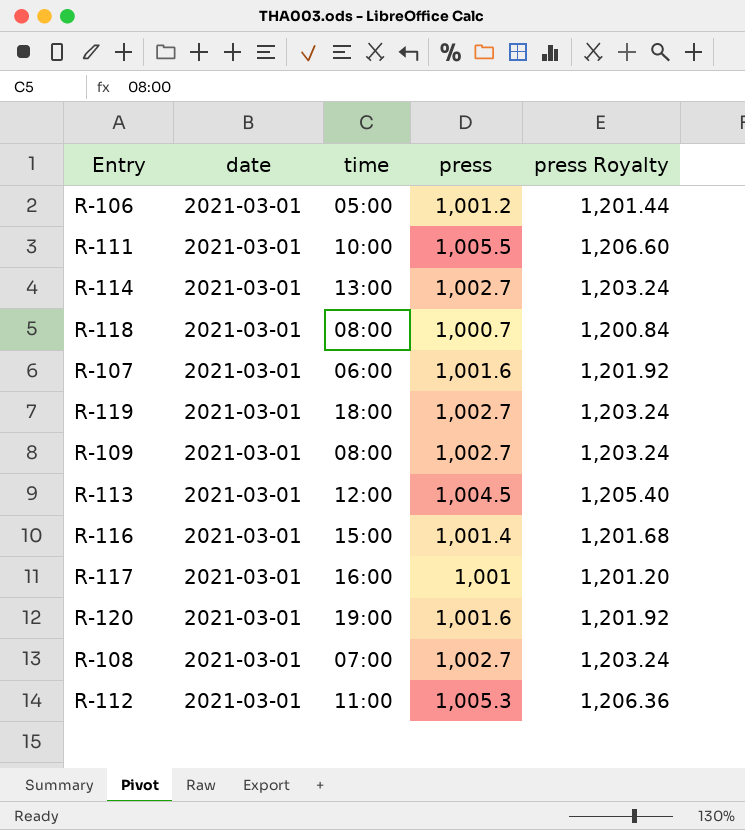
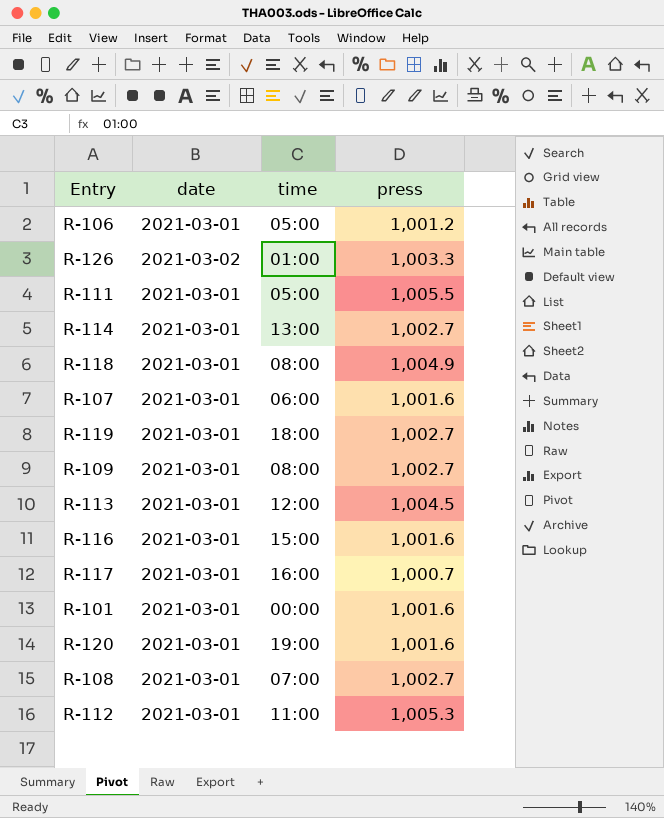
column press Royalty | formula: [press] * 1.2 -> none
row R-126: none -> 2021-03-02 | 01:00 | 1,003.3
R-111 | time: 10:00 -> 05:00
R-118 | press: 1,000.7 -> 1,004.9
R-116 | press: 1,001.4 -> 1,001.6
R-117 | press: 1,001 -> 1,000.7
row R-101: none -> 2021-03-01 | 00:00 | 1,001.6

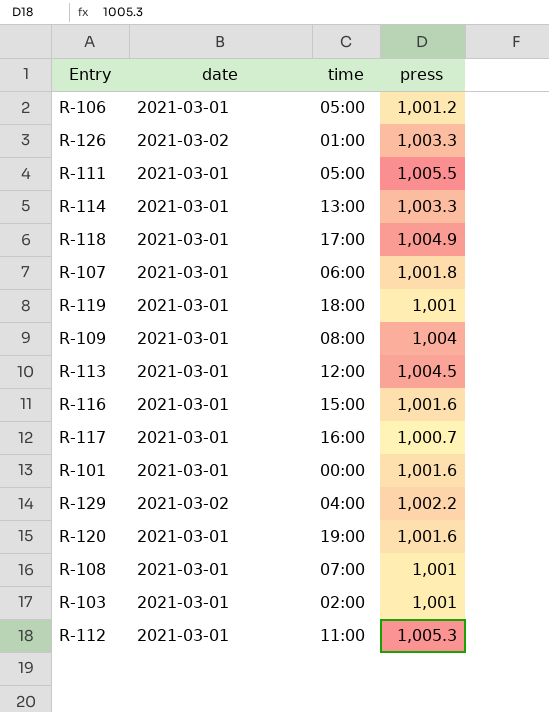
R-114 | press: 1,002.7 -> 1,003.3
R-118 | time: 08:00 -> 17:00
R-107 | press: 1,001.6 -> 1,001.8
R-119 | press: 1,002.7 -> 1,001
R-109 | press: 1,002.7 -> 1,004
row R-129: none -> 2021-03-02 | 04:00 | 1,002.2
R-108 | press: 1,002.7 -> 1,001
row R-103: none -> 2021-03-01 | 02:00 | 1,001

